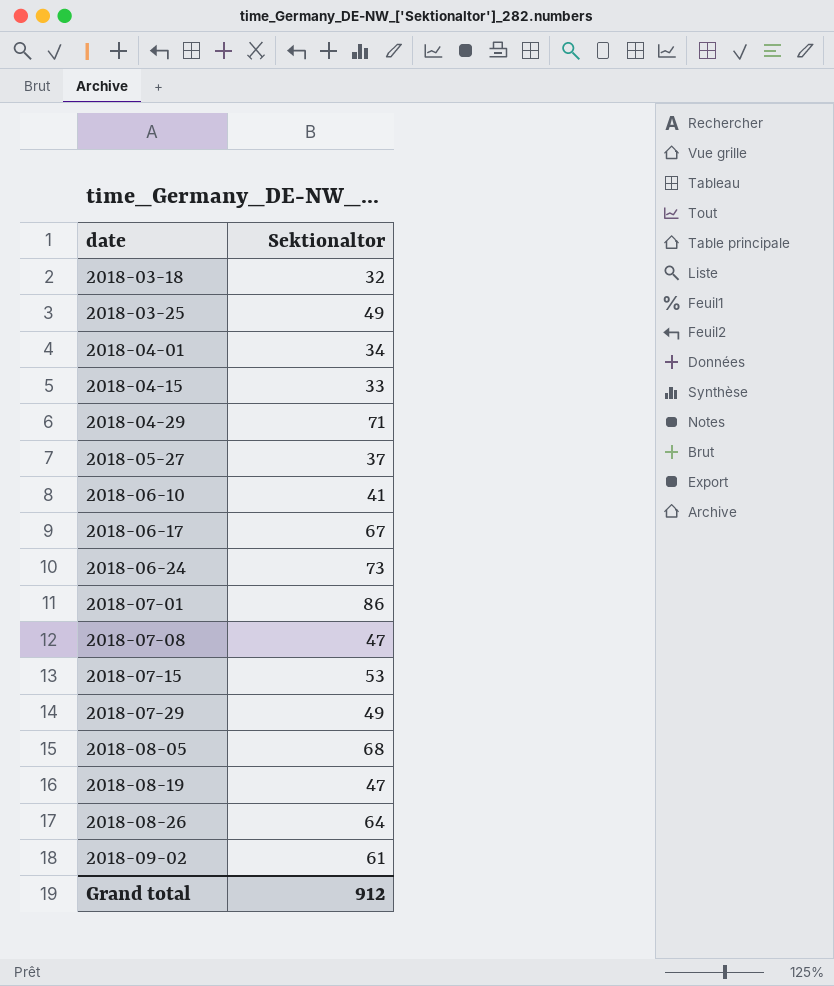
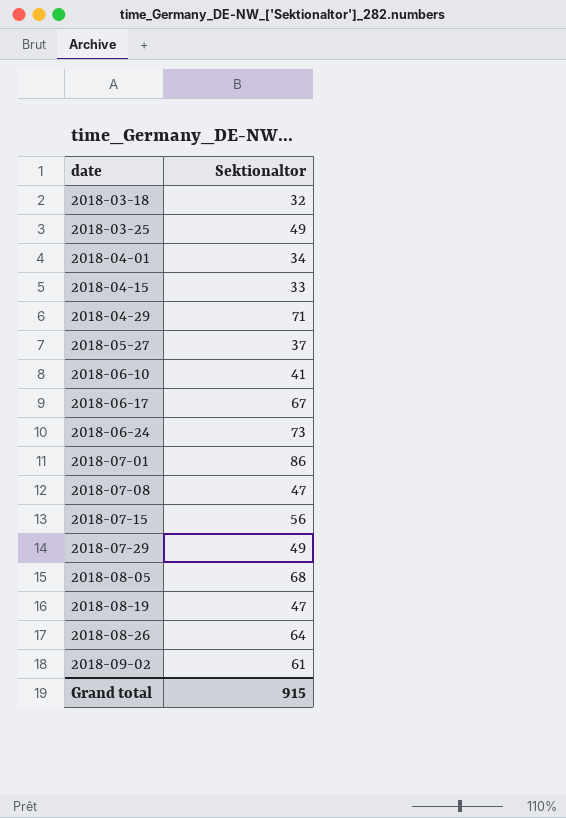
2018-07-15 | Sektionaltor: 53 -> 56
Grand total | Sektionaltor: 912 -> 915

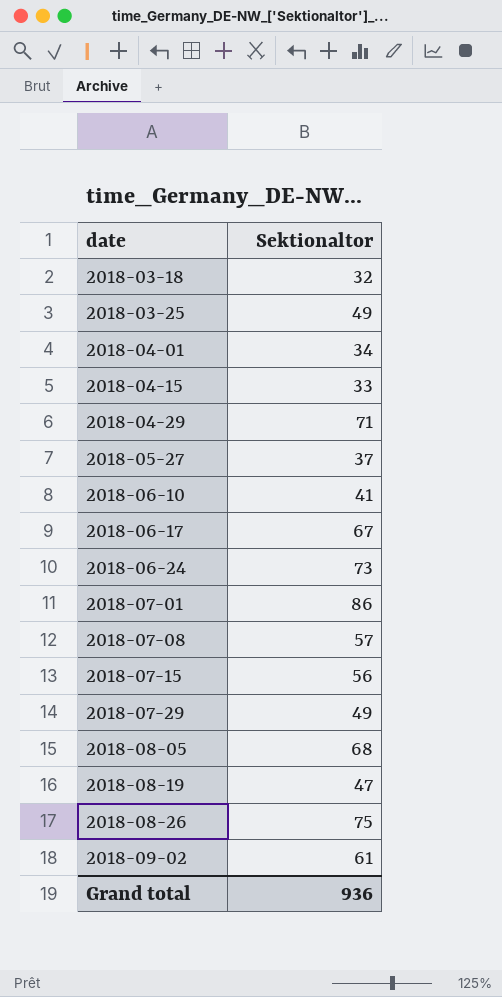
2018-07-08 | Sektionaltor: 47 -> 57
2018-08-26 | Sektionaltor: 64 -> 75
Grand total | Sektionaltor: 915 -> 936

